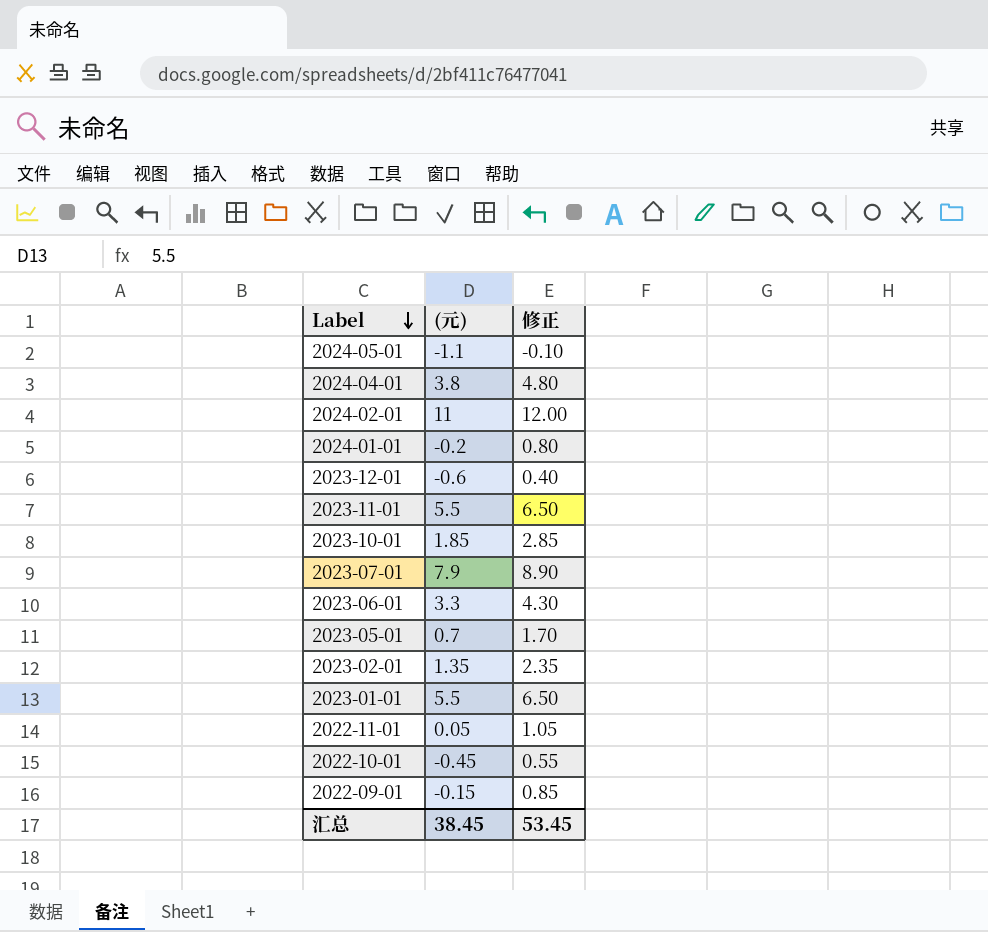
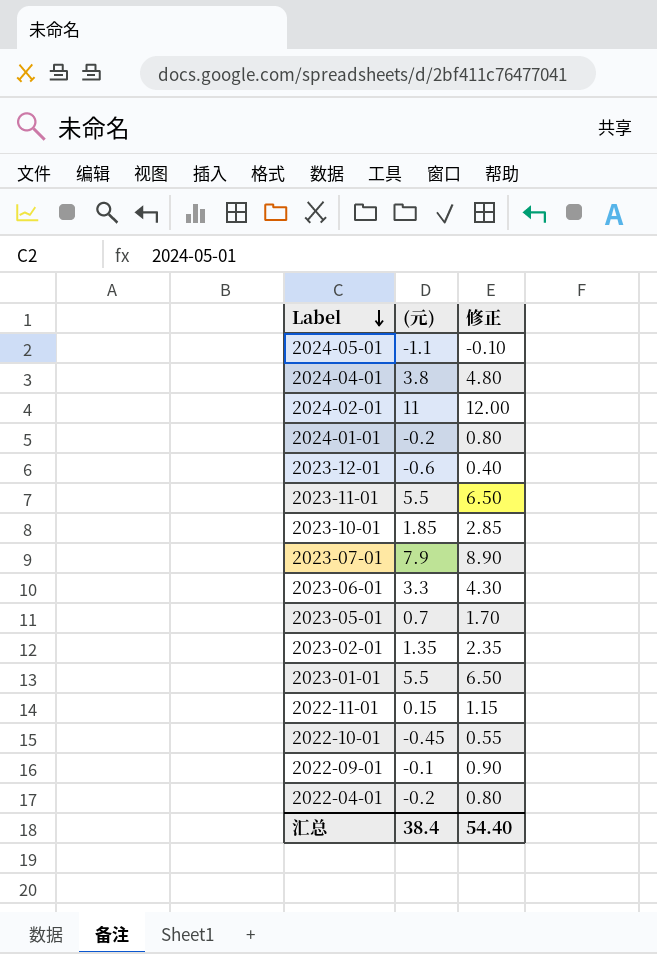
2022-11-01 | (元): 0.05 -> 0.15
2022-11-01 | 修正: 1.05 -> 1.15
2022-09-01 | (元): -0.15 -> -0.1
2022-09-01 | 修正: 0.85 -> 0.90
row 2022-04-01: none -> -0.2 | 0.80
汇总 | (元): 38.45 -> 38.4
汇总 | 修正: 53.45 -> 54.40

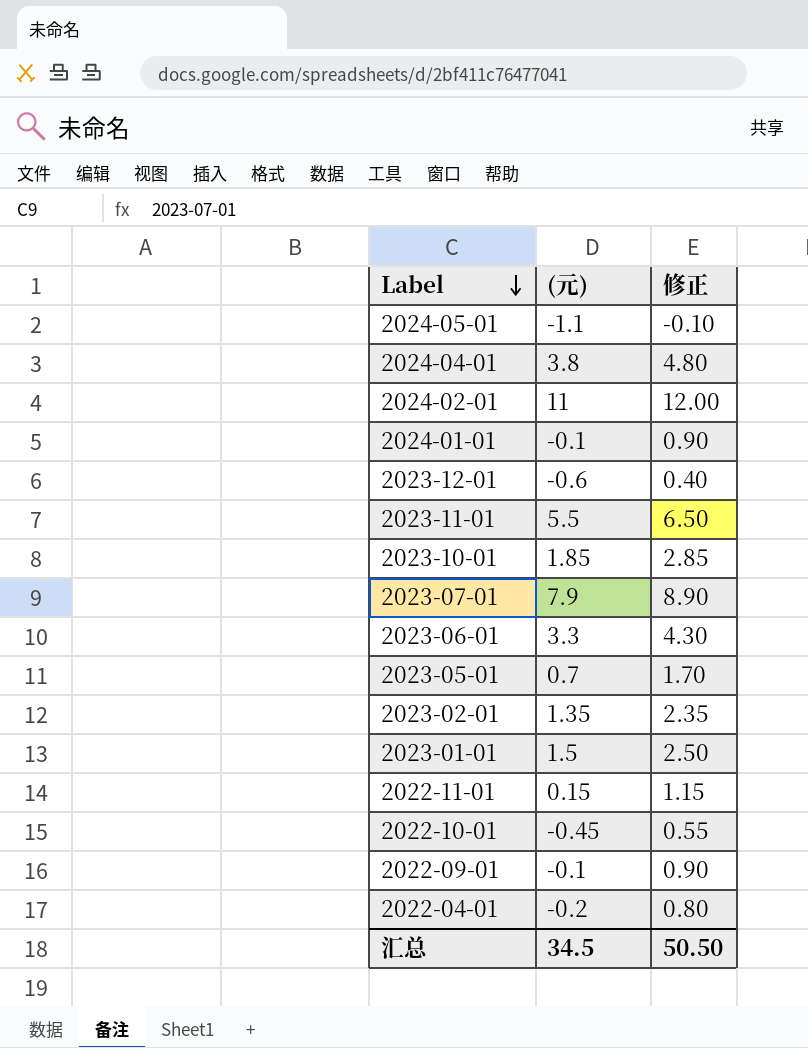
2024-01-01 | (元): -0.2 -> -0.1
2024-01-01 | 修正: 0.80 -> 0.90
2023-01-01 | (元): 5.5 -> 1.5
2023-01-01 | 修正: 6.50 -> 2.50
汇总 | (元): 38.4 -> 34.5
汇总 | 修正: 54.40 -> 50.50

